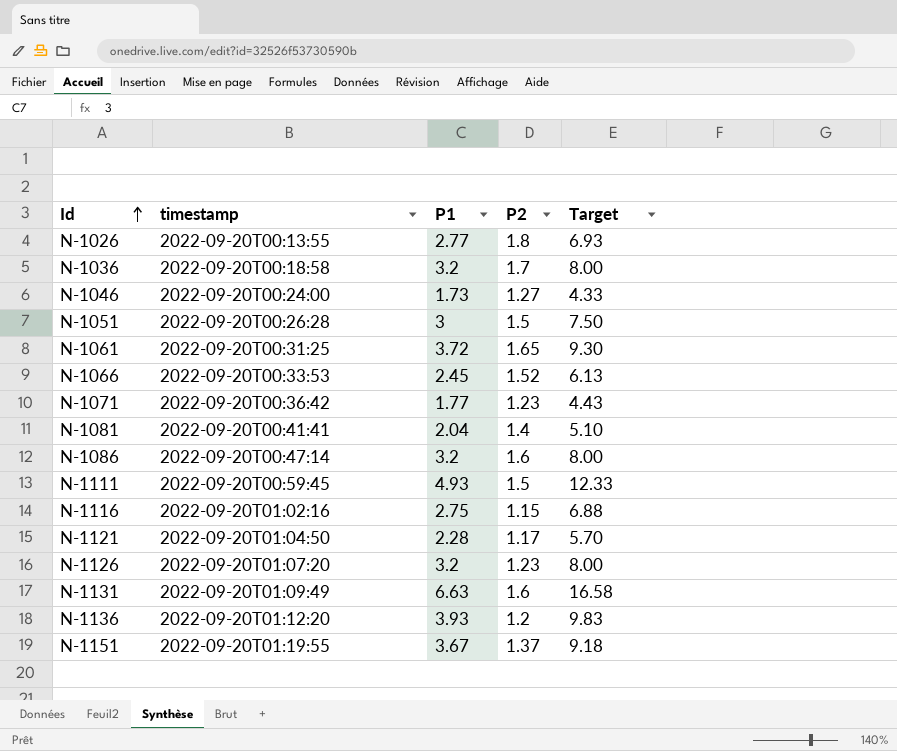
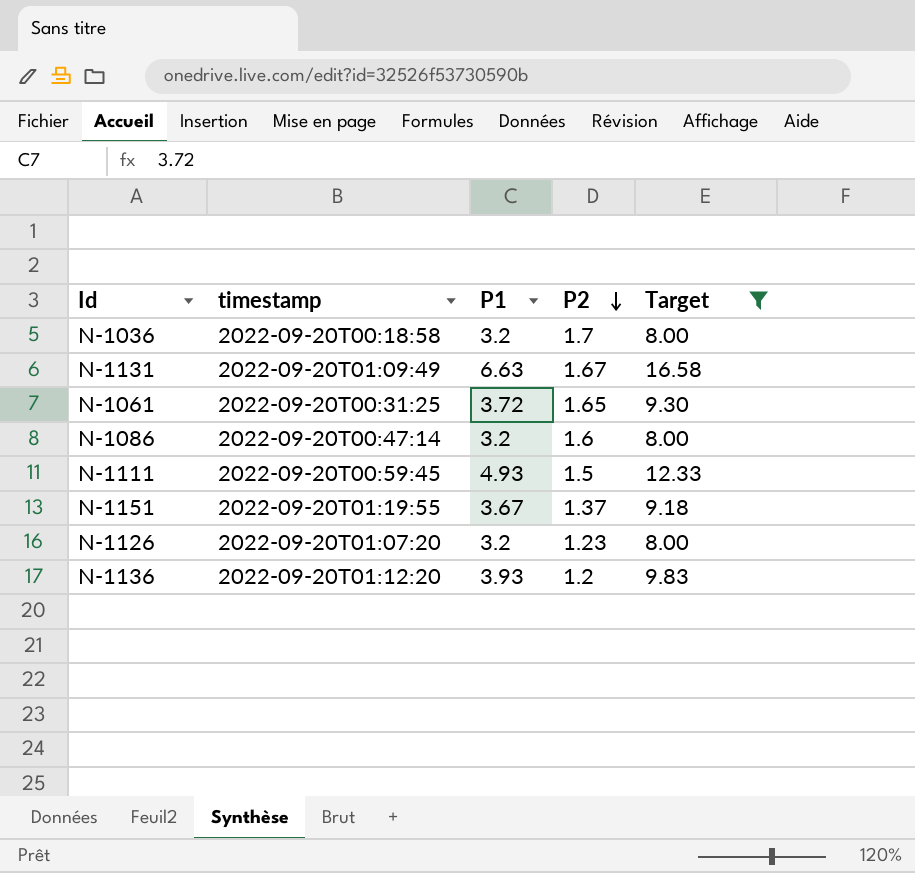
filter: none -> Target >= 8.00
row order: Id ascending -> P2 descending
N-1131 | P2: 1.6 -> 1.67

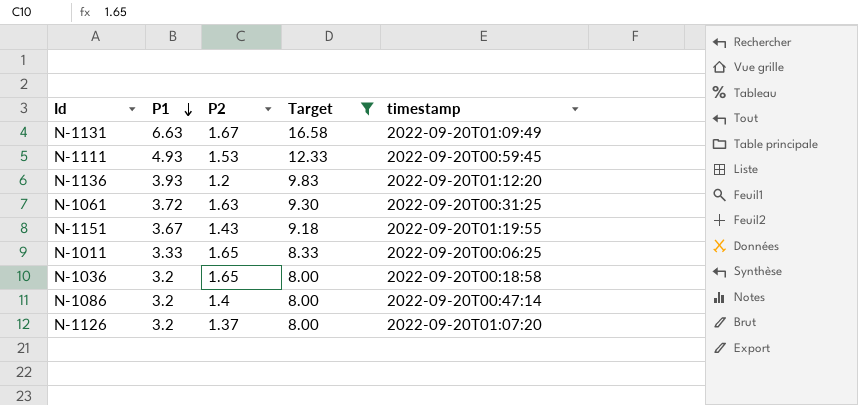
row order: P2 descending -> P1 descending
column timestamp | position: 2 -> 5
N-1111 | P2: 1.5 -> 1.53
N-1061 | P2: 1.65 -> 1.63
N-1151 | P2: 1.37 -> 1.43
row N-1011: none -> 3.33 | 1.65 | 8.33 | 2022-09-20T00:06:25
N-1036 | P2: 1.7 -> 1.65
N-1086 | P2: 1.6 -> 1.4
N-1126 | P2: 1.23 -> 1.37

